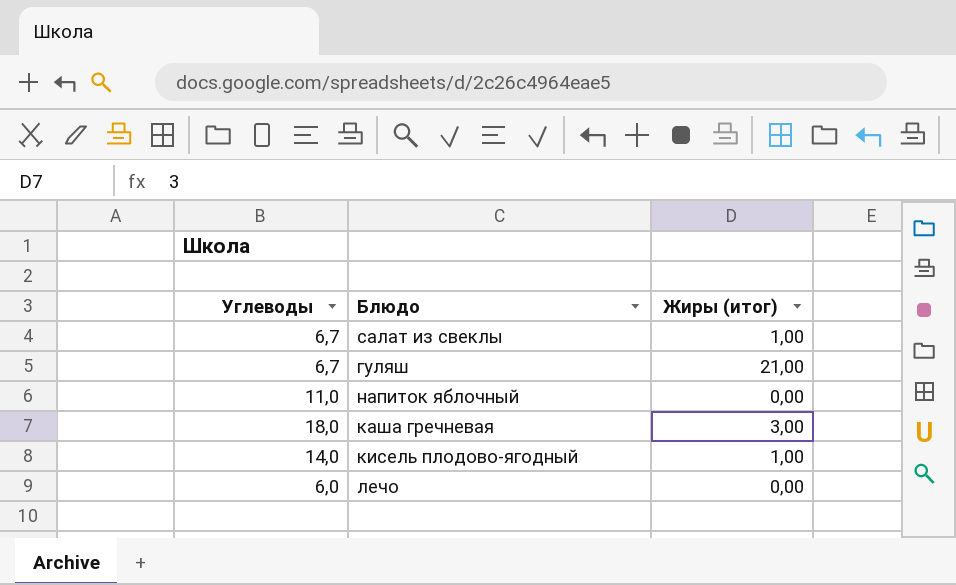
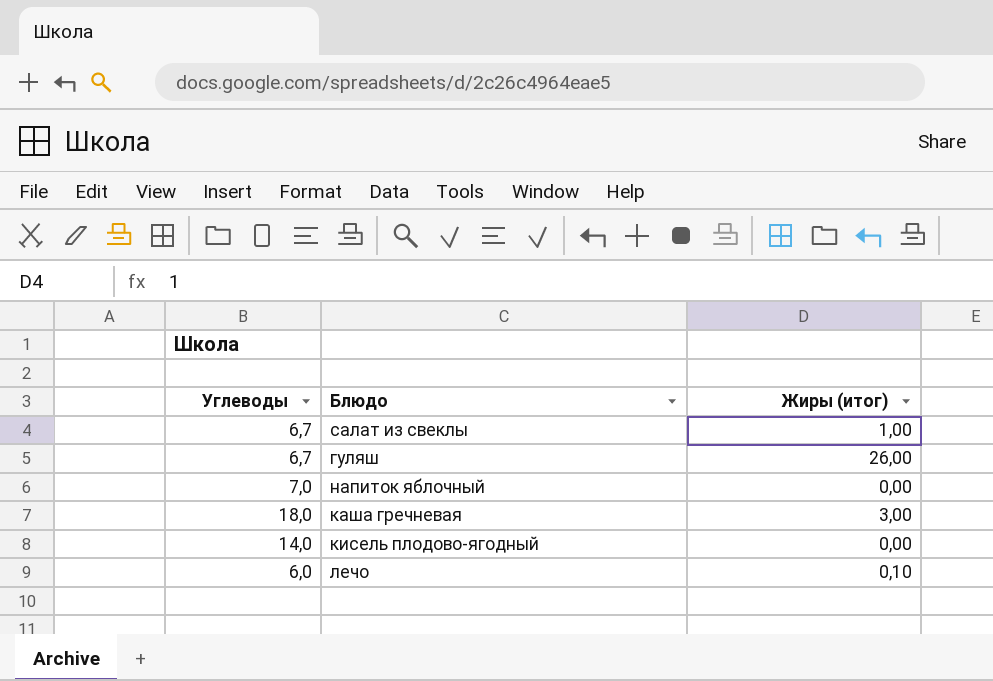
гуляш | Жиры (итог): 21,00 -> 26,00
напиток яблочный | Углеводы: 11,0 -> 7,0
кисель плодово-ягодный | Жиры (итог): 1,00 -> 0,00
лечо | Жиры (итог): 0,00 -> 0,10

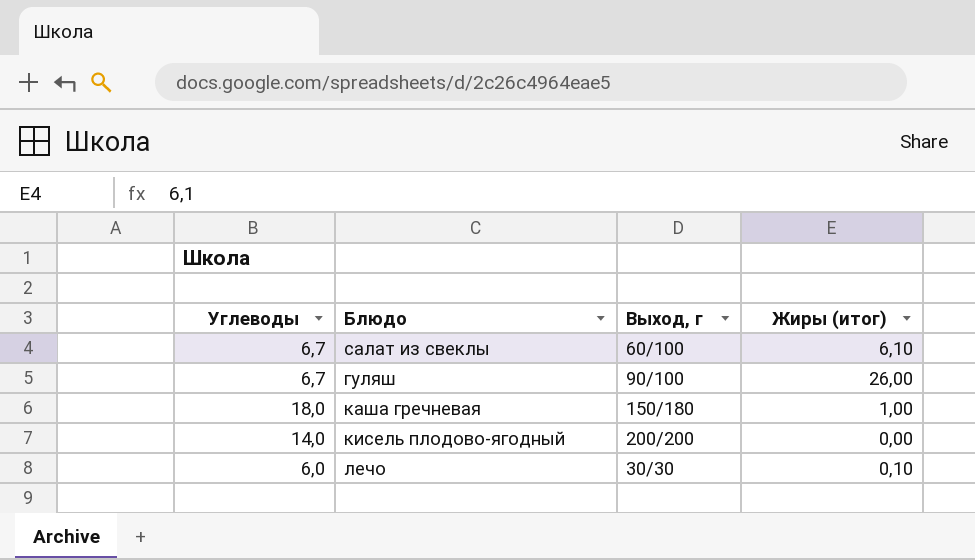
column Выход, г | position: none -> 3
row напиток яблочный: 7,0 | 0,00 -> none
салат из свеклы | Жиры (итог): 1,00 -> 6,10
каша гречневая | Жиры (итог): 3,00 -> 1,00

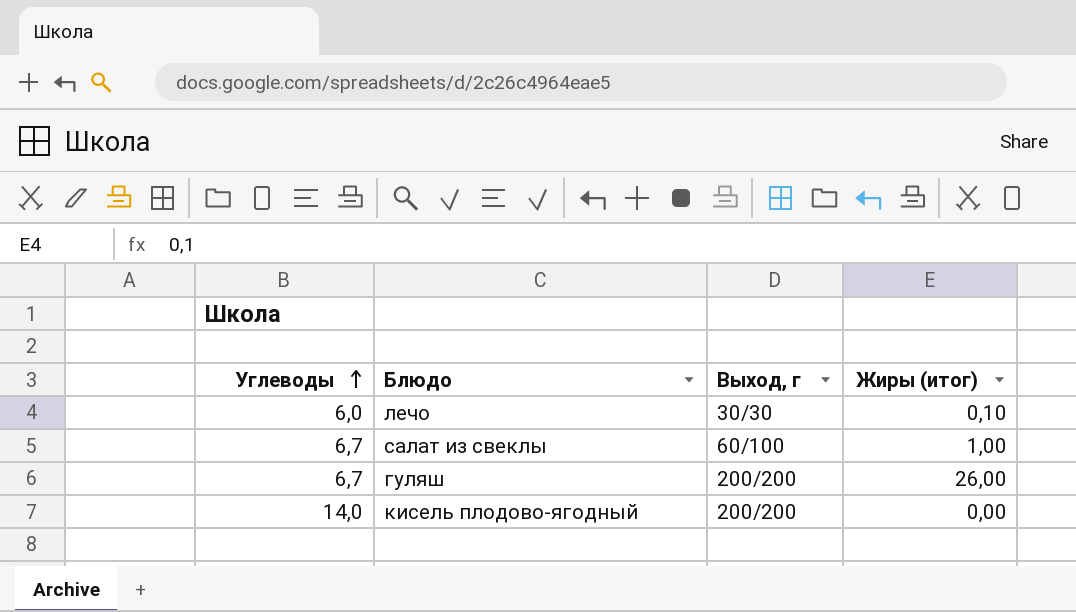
row order: none -> Углеводы ascending
row каша гречневая: 18,0 | 150/180 | 1,00 -> none
салат из свеклы | Жиры (итог): 6,10 -> 1,00
гуляш | Выход, г: 90/100 -> 200/200

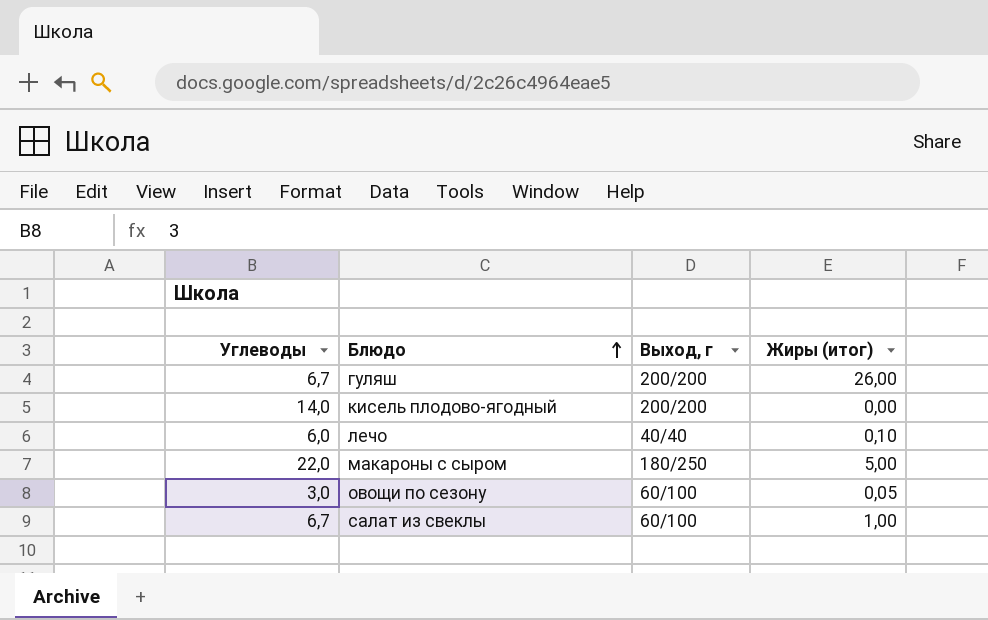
row order: Углеводы ascending -> Блюдо ascending
лечо | Выход, г: 30/30 -> 40/40
row макароны с сыром: none -> 22,0 | 180/250 | 5,00
row овощи по сезону: none -> 3,0 | 60/100 | 0,05

